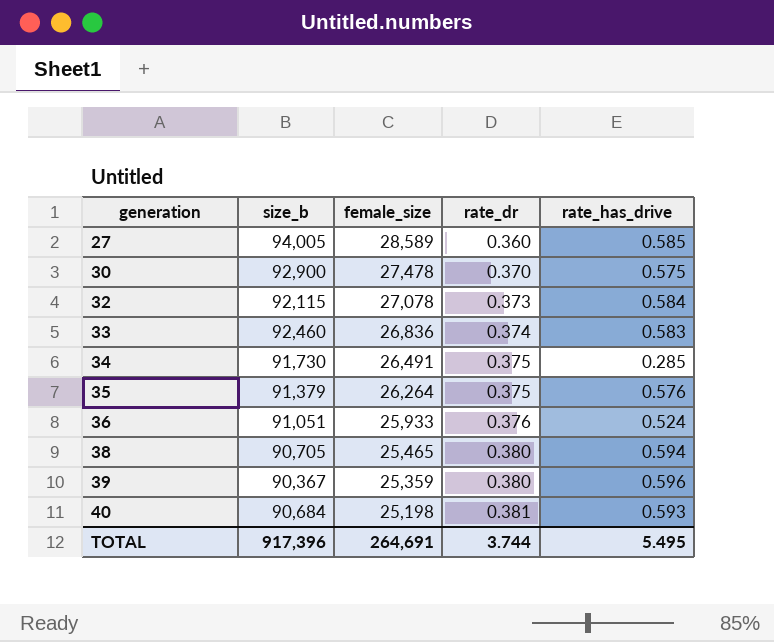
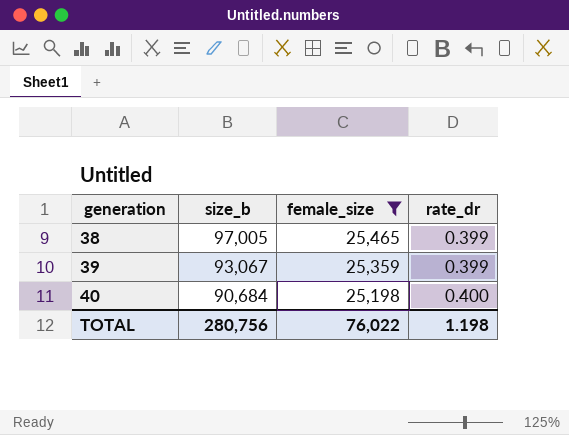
filter: none -> female_size <= 25,465
column rate_has_drive | position: 5 -> none
38 | size_b: 90,705 -> 97,005
38 | rate_dr: 0.380 -> 0.399
39 | size_b: 90,367 -> 93,067
39 | rate_dr: 0.380 -> 0.399
40 | rate_dr: 0.381 -> 0.400
TOTAL | size_b: 917,396 -> 280,756
TOTAL | female_size: 264,691 -> 76,022
TOTAL | rate_dr: 3.744 -> 1.198

